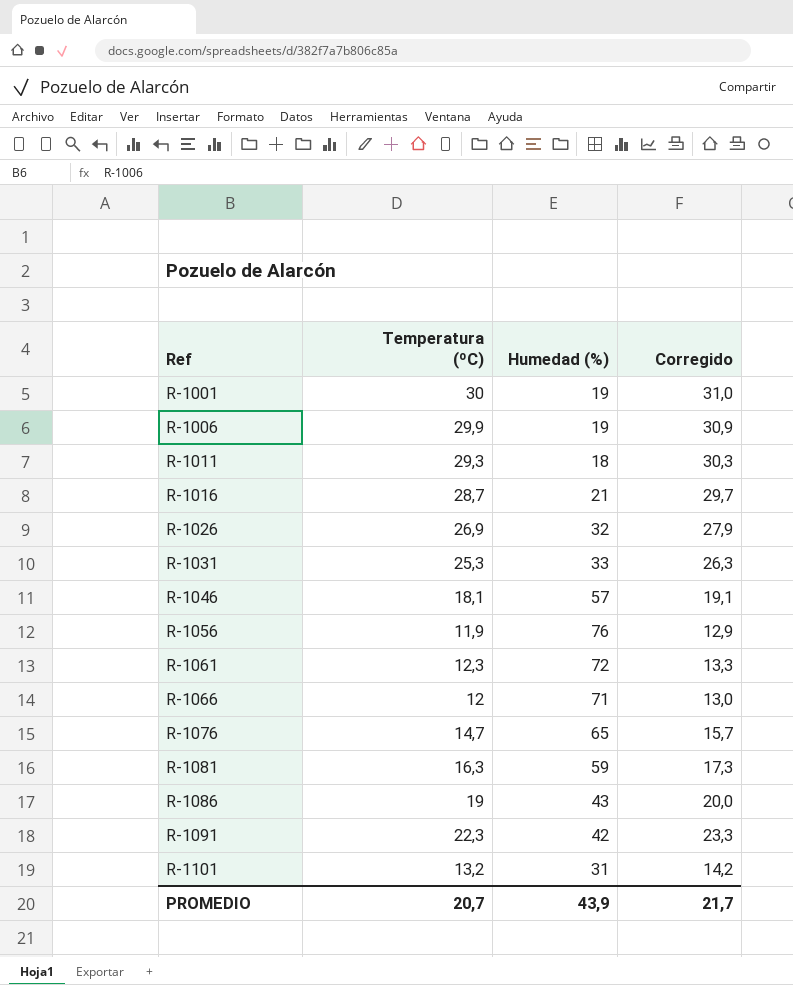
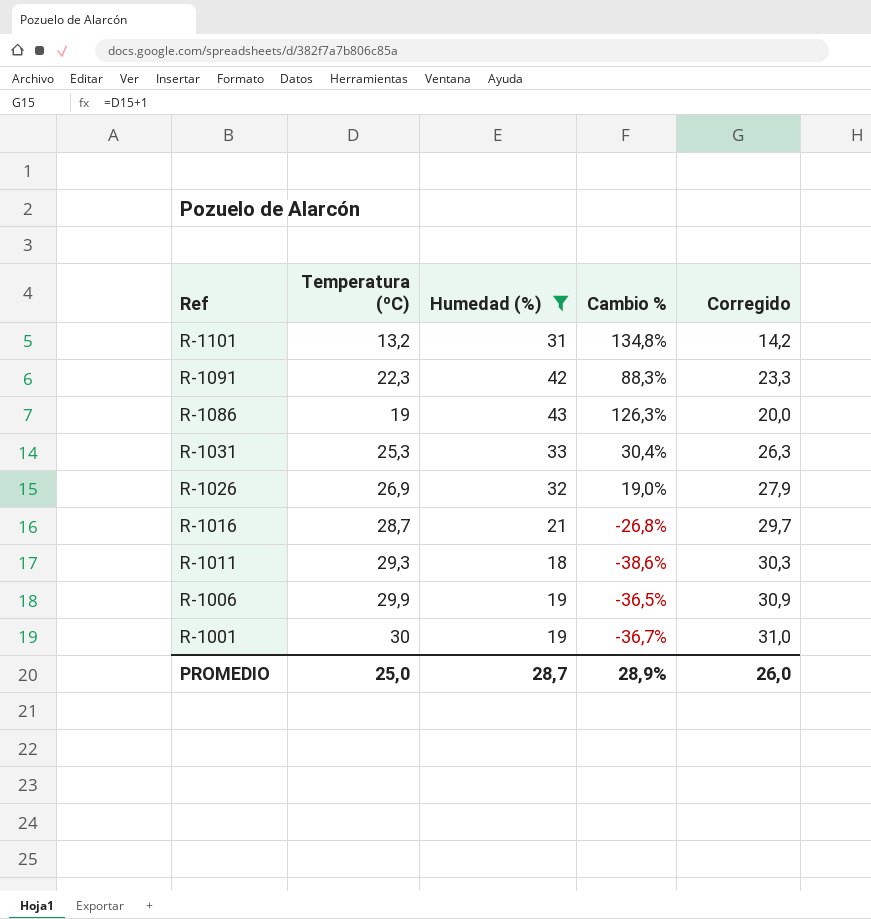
filter: none -> Humedad (%) <= 43
row order: Ref ascending -> Ref descending
column Cambio % | formula: none -> ([Humedad (%)] - [Temperatura (ºC)]) / [Temperatura (ºC)]
PROMEDIO | Temperatura (ºC): 20,7 -> 25,0
PROMEDIO | Humedad (%): 43,9 -> 28,7
PROMEDIO | Corregido: 21,7 -> 26,0

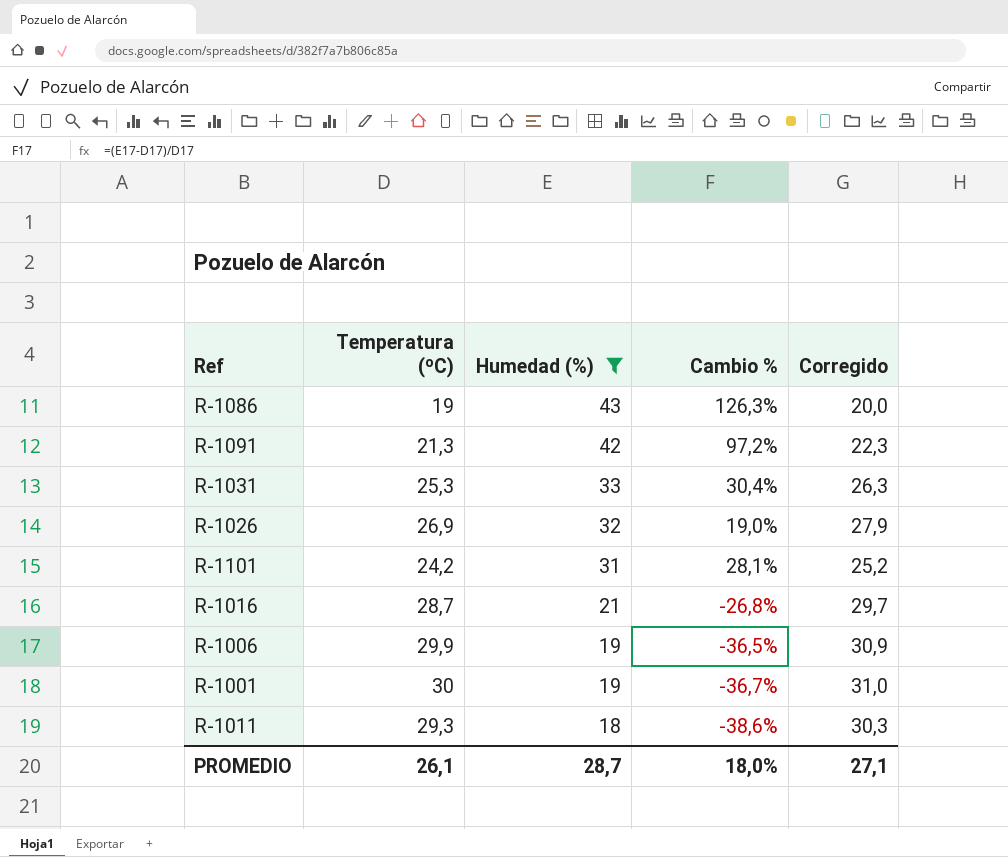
row order: Ref descending -> Humedad (%) descending
R-1091 | Temperatura (ºC): 22,3 -> 21,3
R-1091 | Cambio %: 88,3% -> 97,2%
R-1091 | Corregido: 23,3 -> 22,3
R-1101 | Temperatura (ºC): 13,2 -> 24,2
R-1101 | Cambio %: 134,8% -> 28,1%
R-1101 | Corregido: 14,2 -> 25,2
PROMEDIO | Temperatura (ºC): 25,0 -> 26,1
PROMEDIO | Cambio %: 28,9% -> 18,0%
PROMEDIO | Corregido: 26,0 -> 27,1

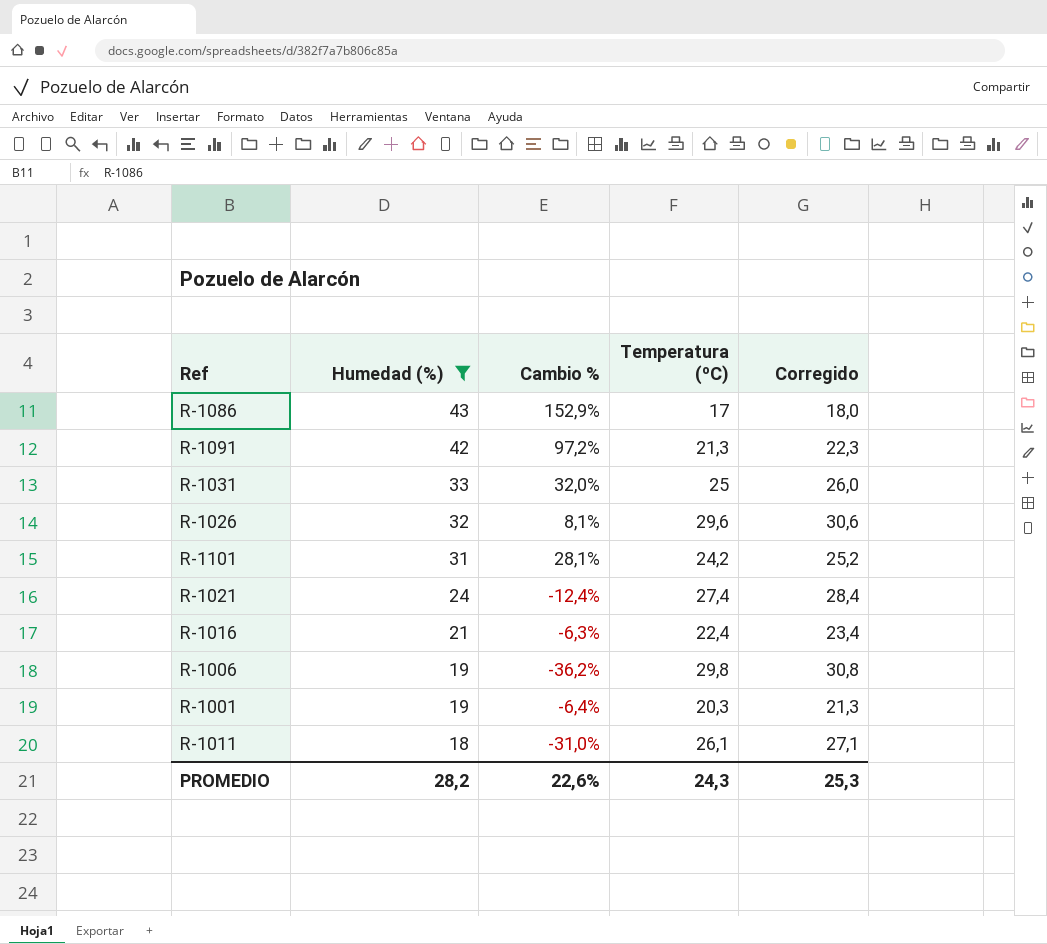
column Temperatura (ºC) | position: 2 -> 4
R-1086 | Cambio %: 126,3% -> 152,9%
R-1086 | Temperatura (ºC): 19 -> 17
R-1086 | Corregido: 20,0 -> 18,0
R-1031 | Cambio %: 30,4% -> 32,0%
R-1031 | Temperatura (ºC): 25,3 -> 25
R-1031 | Corregido: 26,3 -> 26,0
R-1026 | Cambio %: 19,0% -> 8,1%
R-1026 | Temperatura (ºC): 26,9 -> 29,6
R-1026 | Corregido: 27,9 -> 30,6
row R-1021: none -> 24 | -12,4% | 27,4 | 28,4
R-1016 | Cambio %: -26,8% -> -6,3%
R-1016 | Temperatura (ºC): 28,7 -> 22,4
R-1016 | Corregido: 29,7 -> 23,4
R-1006 | Cambio %: -36,5% -> -36,2%
R-1006 | Temperatura (ºC): 29,9 -> 29,8
R-1006 | Corregido: 30,9 -> 30,8
R-1001 | Cambio %: -36,7% -> -6,4%
R-1001 | Temperatura (ºC): 30 -> 20,3
R-1001 | Corregido: 31,0 -> 21,3
R-1011 | Cambio %: -38,6% -> -31,0%
R-1011 | Temperatura (ºC): 29,3 -> 26,1
R-1011 | Corregido: 30,3 -> 27,1
PROMEDIO | Humedad (%): 28,7 -> 28,2
PROMEDIO | Cambio %: 18,0% -> 22,6%
PROMEDIO | Temperatura (ºC): 26,1 -> 24,3
PROMEDIO | Corregido: 27,1 -> 25,3

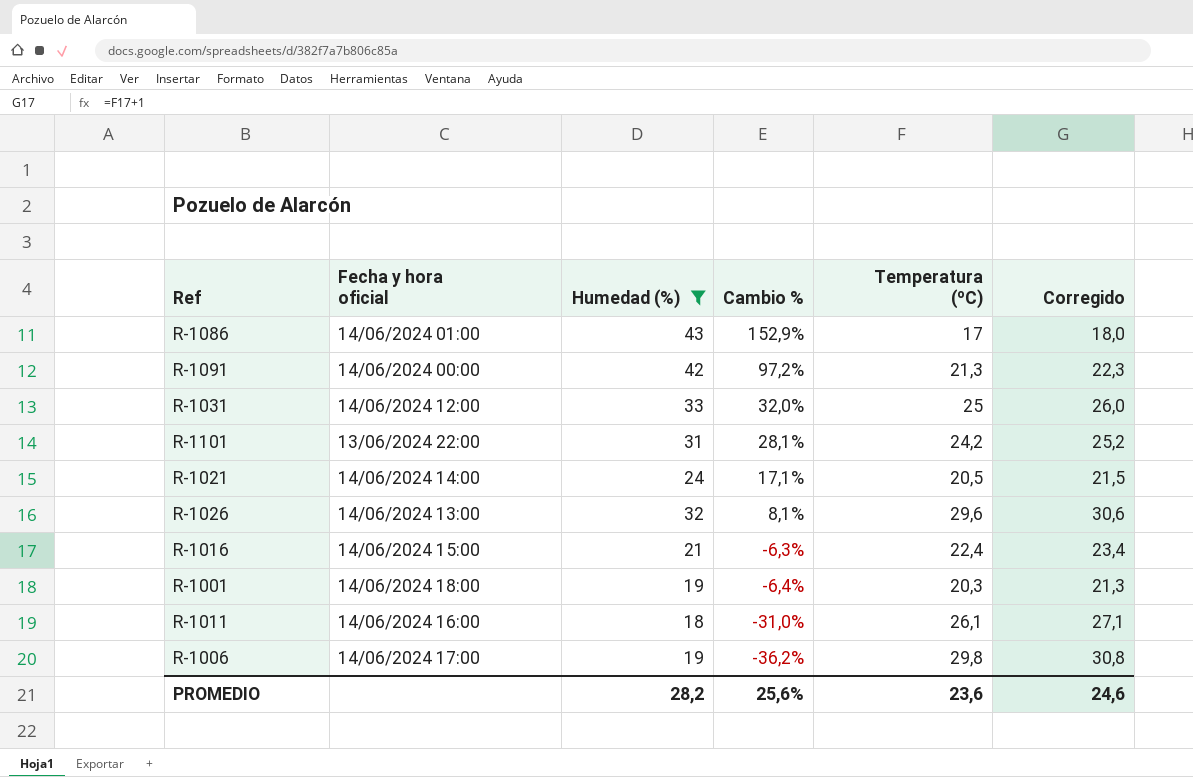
row order: Humedad (%) descending -> Cambio % descending
column Fecha y hora oficial | position: none -> 2
R-1021 | Cambio %: -12,4% -> 17,1%
R-1021 | Temperatura (ºC): 27,4 -> 20,5
R-1021 | Corregido: 28,4 -> 21,5
PROMEDIO | Cambio %: 22,6% -> 25,6%
PROMEDIO | Temperatura (ºC): 24,3 -> 23,6
PROMEDIO | Corregido: 25,3 -> 24,6

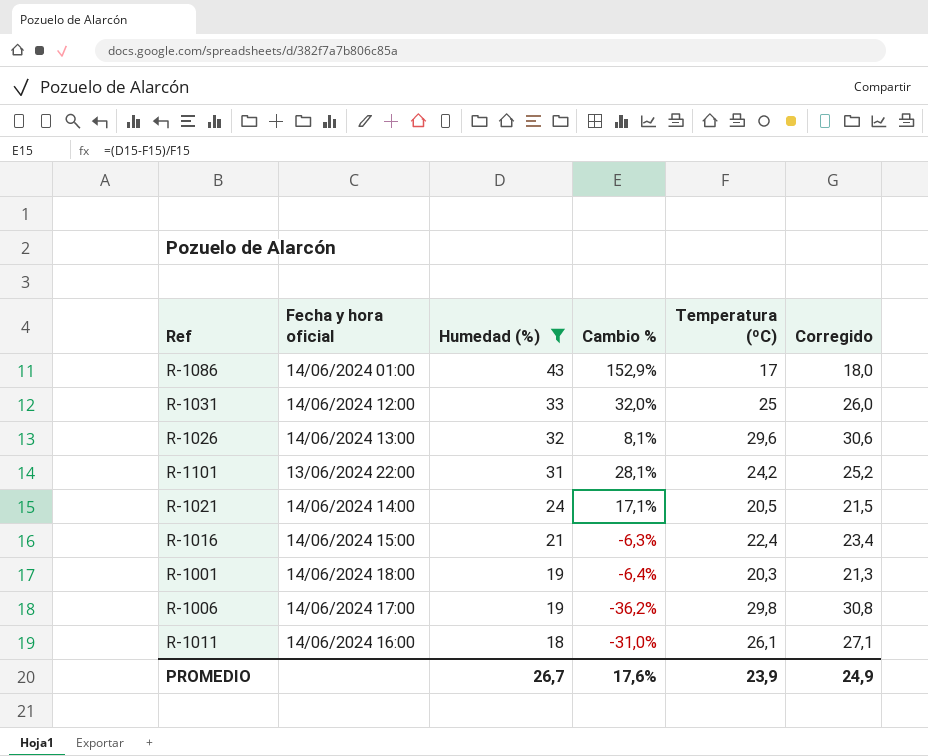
row order: Cambio % descending -> Humedad (%) descending
row R-1091: 14/06/2024 00:00 | 42 | 97,2% | 21,3 | 22,3 -> none
PROMEDIO | Humedad (%): 28,2 -> 26,7
PROMEDIO | Cambio %: 25,6% -> 17,6%
PROMEDIO | Temperatura (ºC): 23,6 -> 23,9
PROMEDIO | Corregido: 24,6 -> 24,9

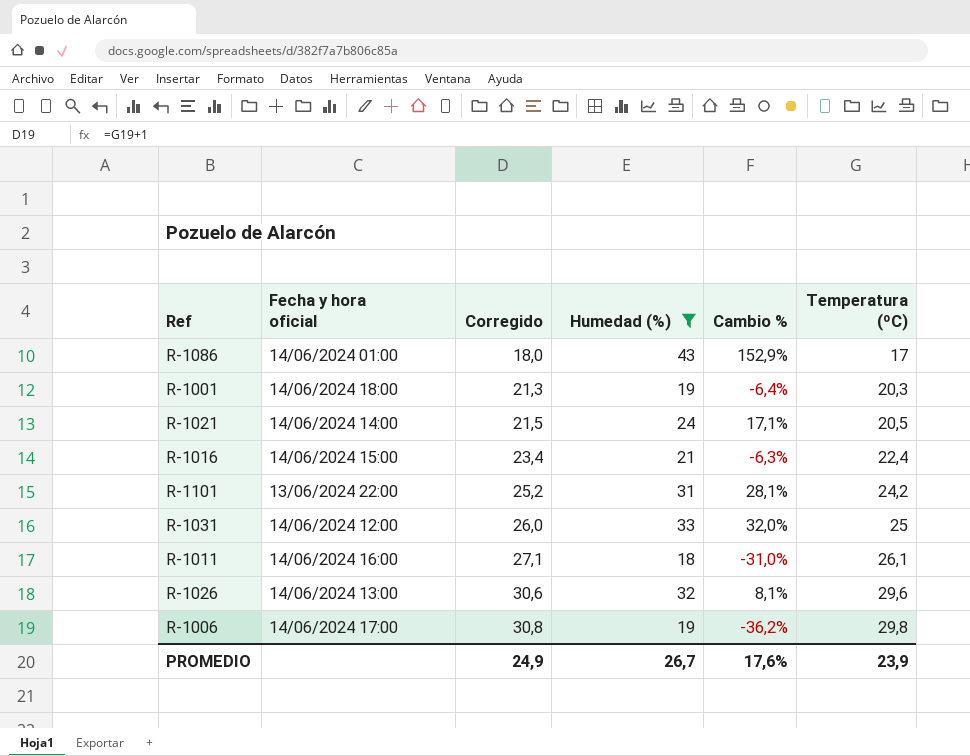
row order: Humedad (%) descending -> Corregido ascending
column Corregido | position: 6 -> 3

